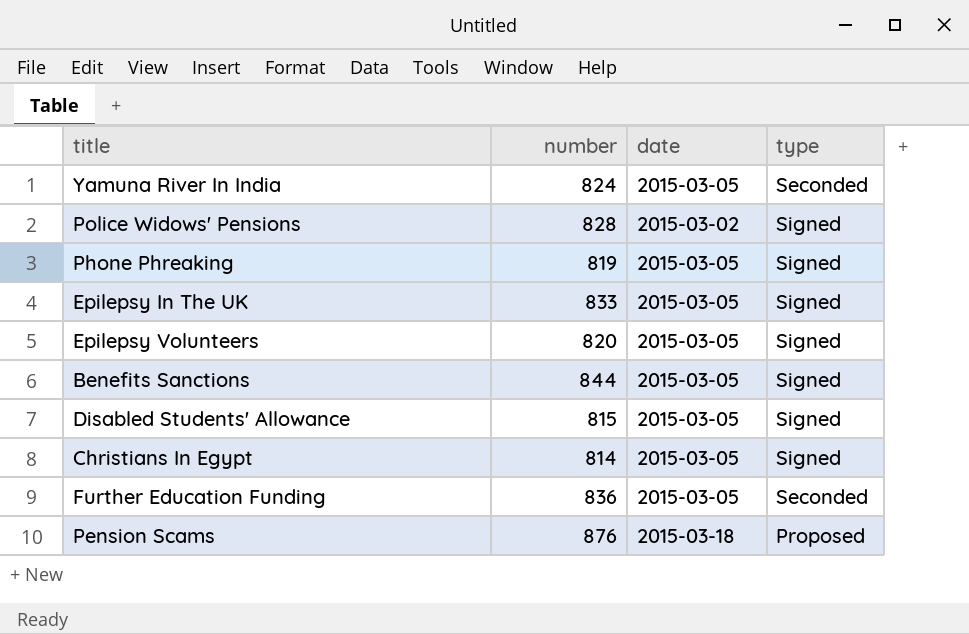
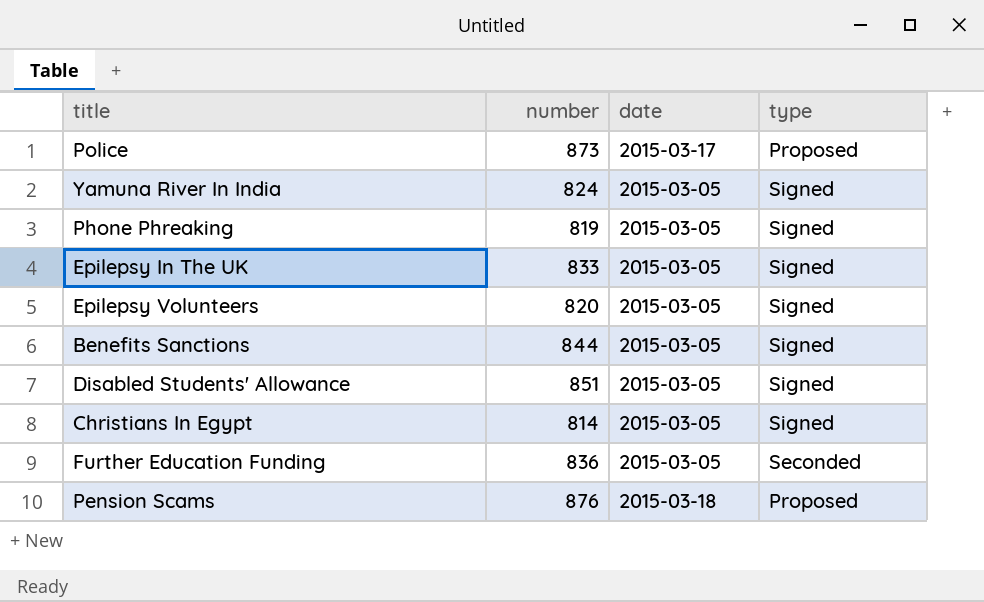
row Police Widows' Pensions: 828 | 2015-03-02 | Signed -> none
row Police: none -> 873 | 2015-03-17 | Proposed
Yamuna River In India | type: Seconded -> Signed
Disabled Students' Allowance | number: 815 -> 851

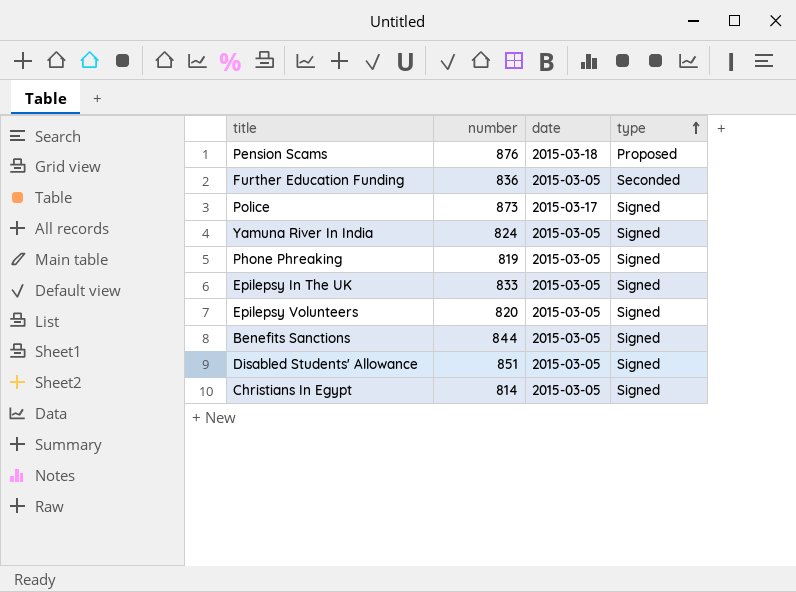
row order: none -> type ascending
Police | type: Proposed -> Signed

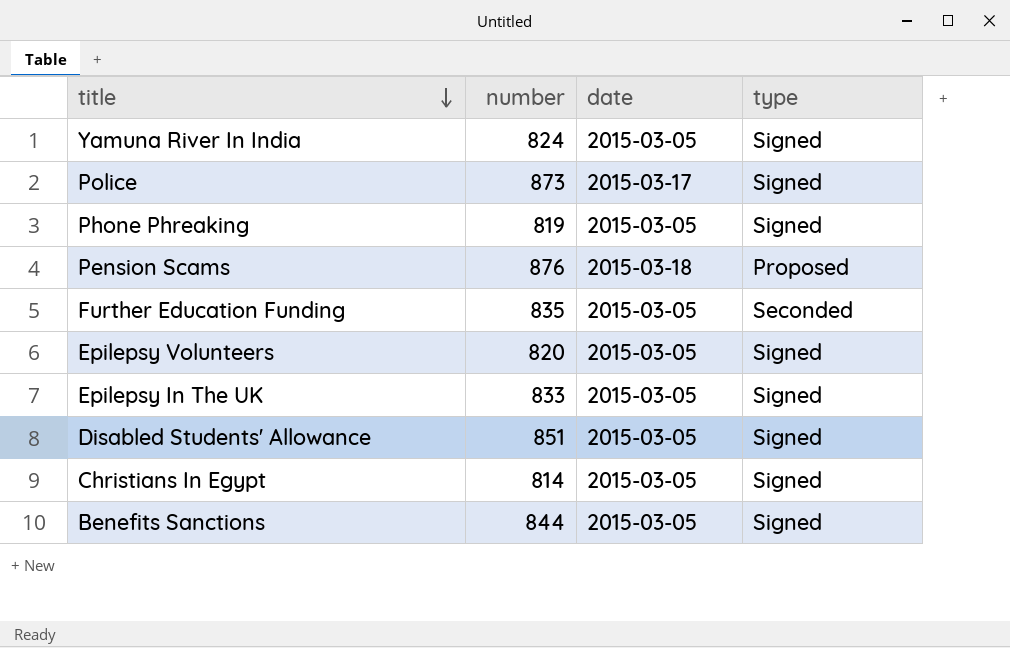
row order: type ascending -> title descending
Further Education Funding | number: 836 -> 835

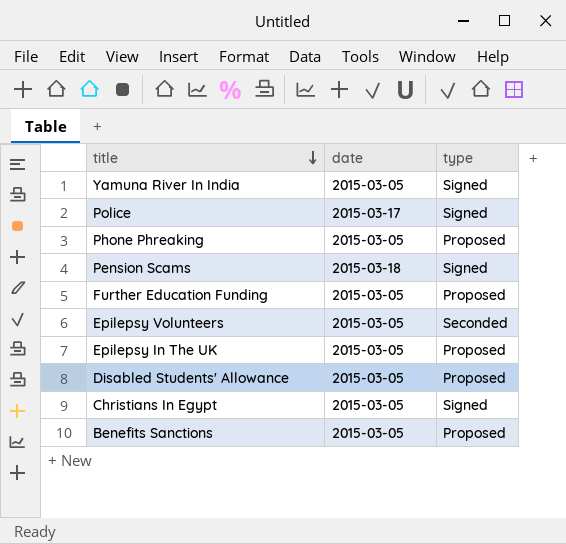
column number | position: 2 -> none
Phone Phreaking | type: Signed -> Proposed
Pension Scams | type: Proposed -> Signed
Further Education Funding | type: Seconded -> Proposed
Epilepsy Volunteers | type: Signed -> Seconded
Epilepsy In The UK | type: Signed -> Proposed
Disabled Students' Allowance | type: Signed -> Proposed
Benefits Sanctions | type: Signed -> Proposed

